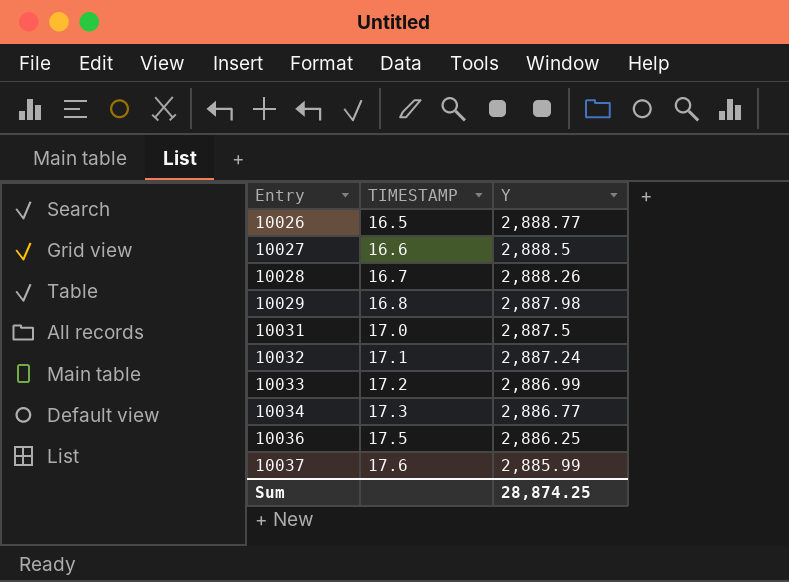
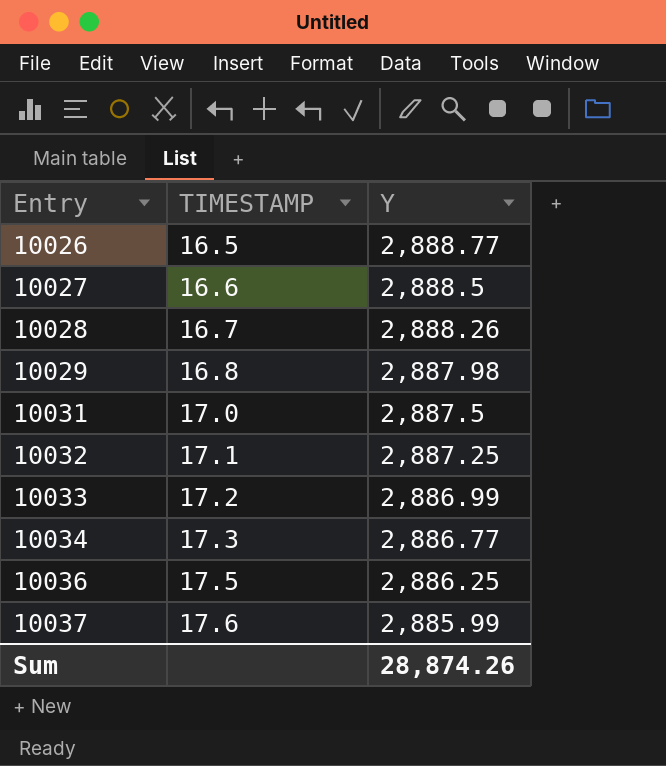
10032 | Y: 2,887.24 -> 2,887.25
Sum | Y: 28,874.25 -> 28,874.26

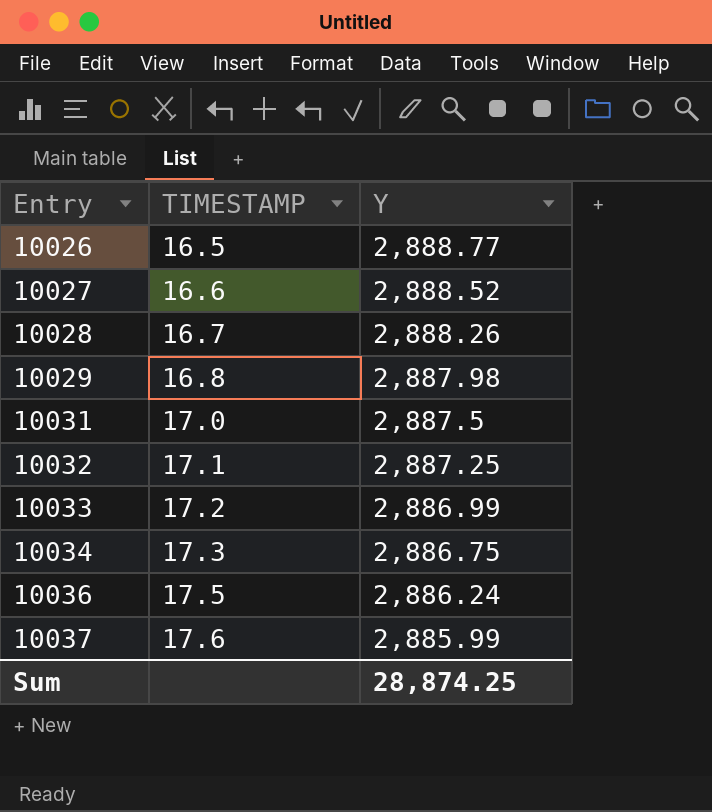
10027 | Y: 2,888.5 -> 2,888.52
10034 | Y: 2,886.77 -> 2,886.75
10036 | Y: 2,886.25 -> 2,886.24
Sum | Y: 28,874.26 -> 28,874.25

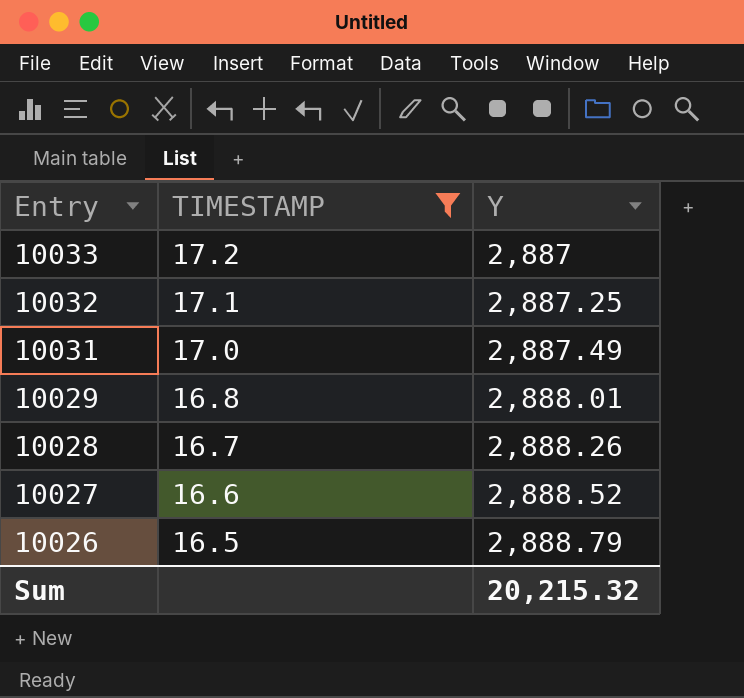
filter: none -> TIMESTAMP <= 17.2
row order: Entry ascending -> Entry descending
10033 | Y: 2,886.99 -> 2,887
10031 | Y: 2,887.5 -> 2,887.49
10029 | Y: 2,887.98 -> 2,888.01
10026 | Y: 2,888.77 -> 2,888.79
Sum | Y: 28,874.25 -> 20,215.32

